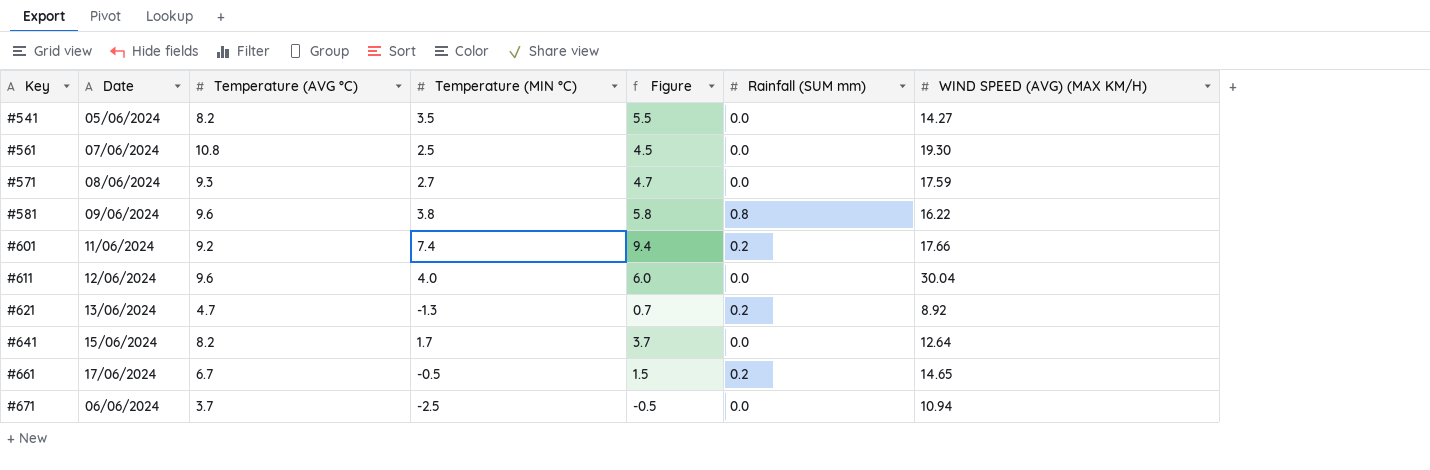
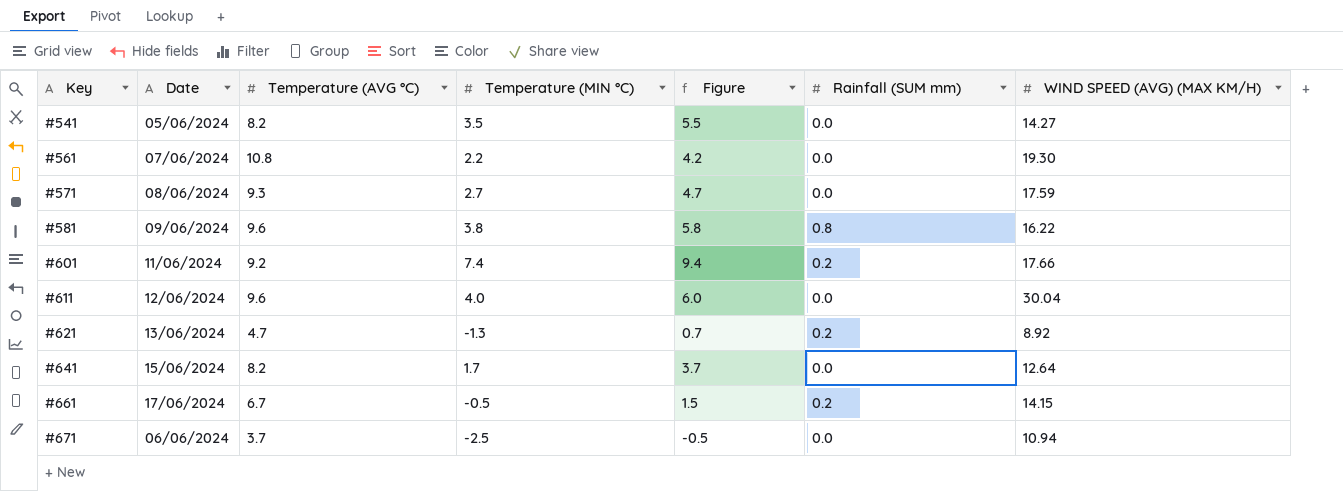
#561 | Temperature (MIN °C): 2.5 -> 2.2
#561 | Figure: 4.5 -> 4.2
#661 | WIND SPEED (AVG) (MAX KM/H): 14.65 -> 14.15

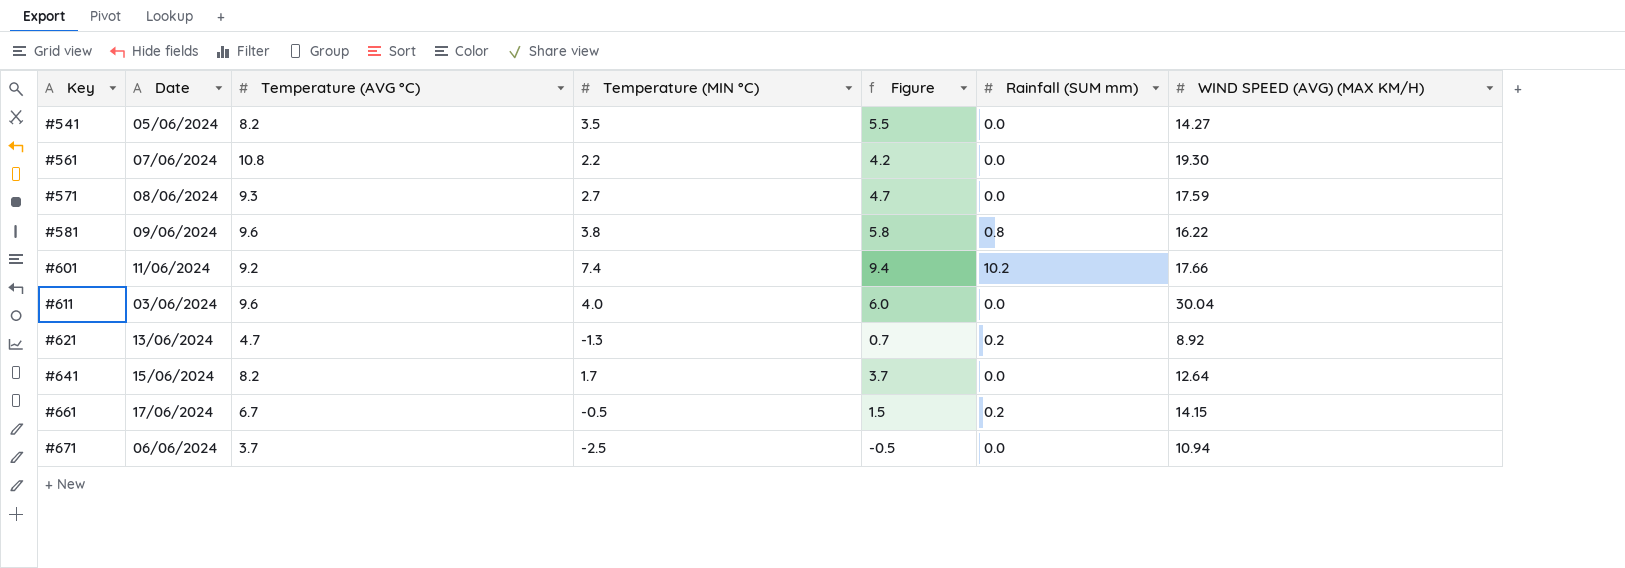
#601 | Rainfall (SUM mm): 0.2 -> 10.2
#611 | Date: 12/06/2024 -> 03/06/2024

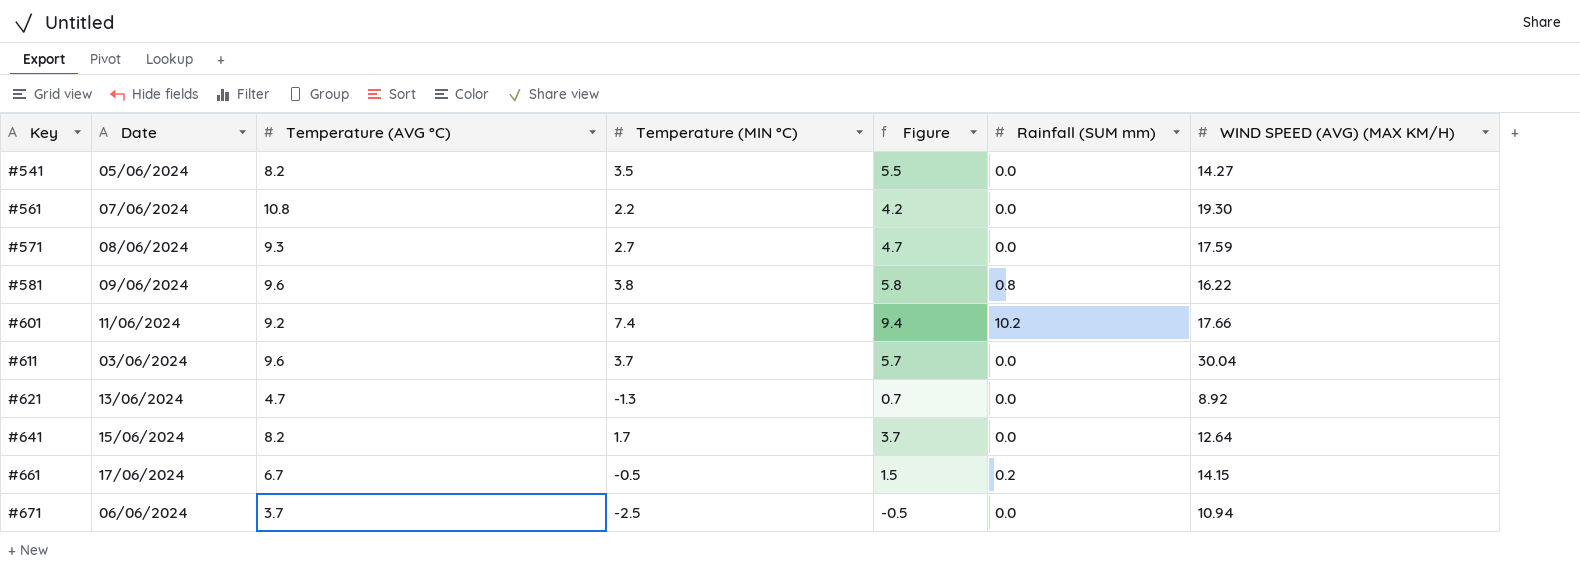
#611 | Temperature (MIN °C): 4.0 -> 3.7
#611 | Figure: 6.0 -> 5.7
#621 | Rainfall (SUM mm): 0.2 -> 0.0

